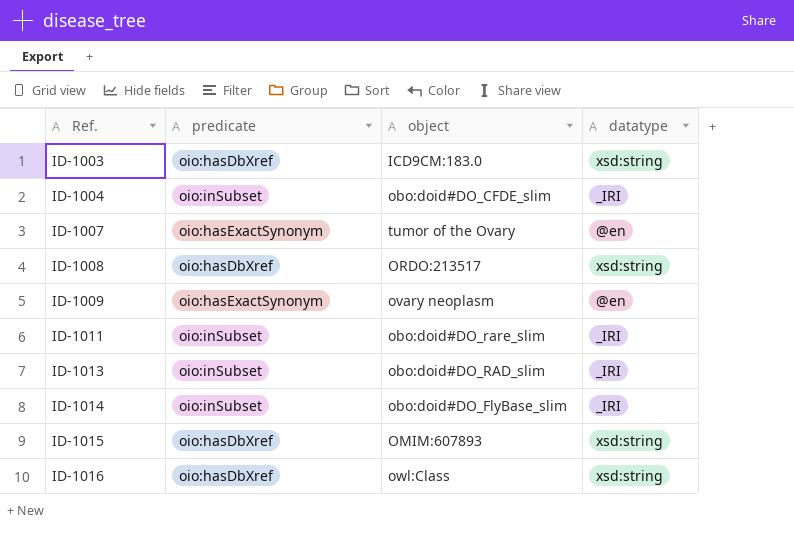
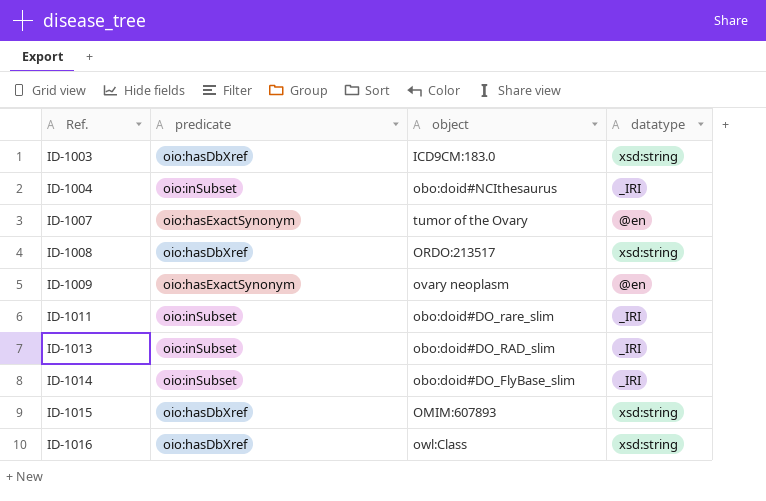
ID-1004 | object: obo:doid#DO_CFDE_slim -> obo:doid#NCIthesaurus

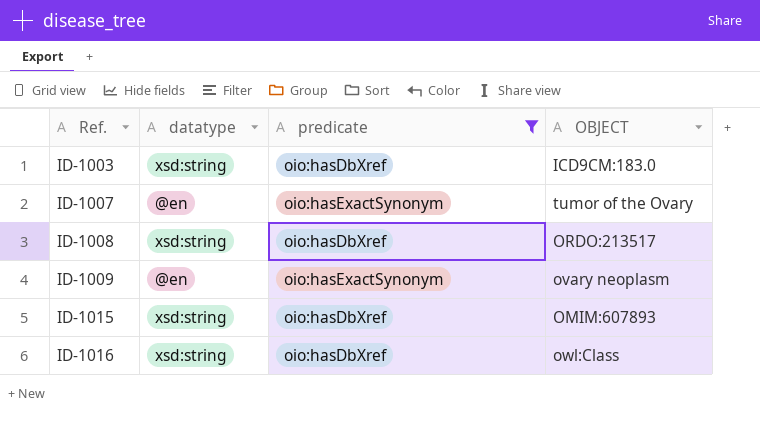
filter: none -> predicate != oio:inSubset
column datatype | position: 4 -> 2
column name: object -> OBJECT

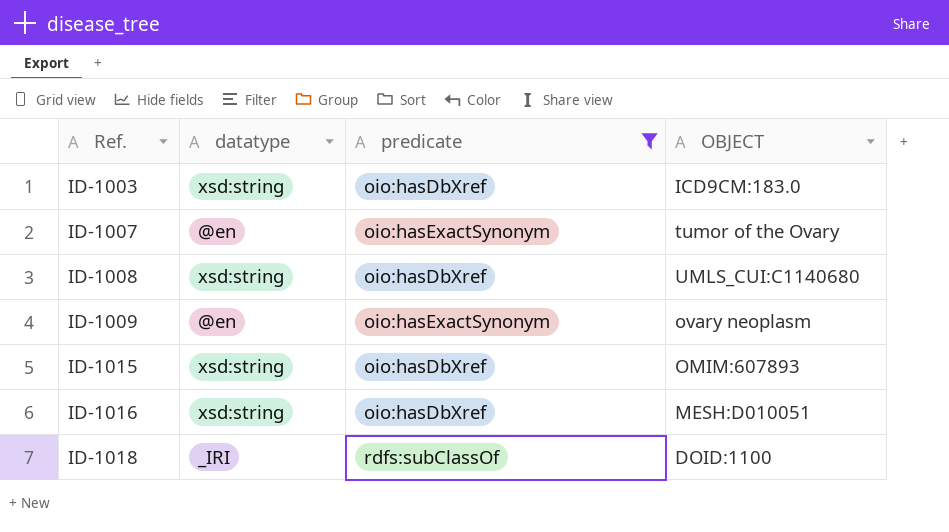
ID-1008 | OBJECT: ORDO:213517 -> UMLS_CUI:C1140680
ID-1016 | OBJECT: owl:Class -> MESH:D010051
row ID-1018: none -> _IRI | rdfs:subClassOf | DOID:1100

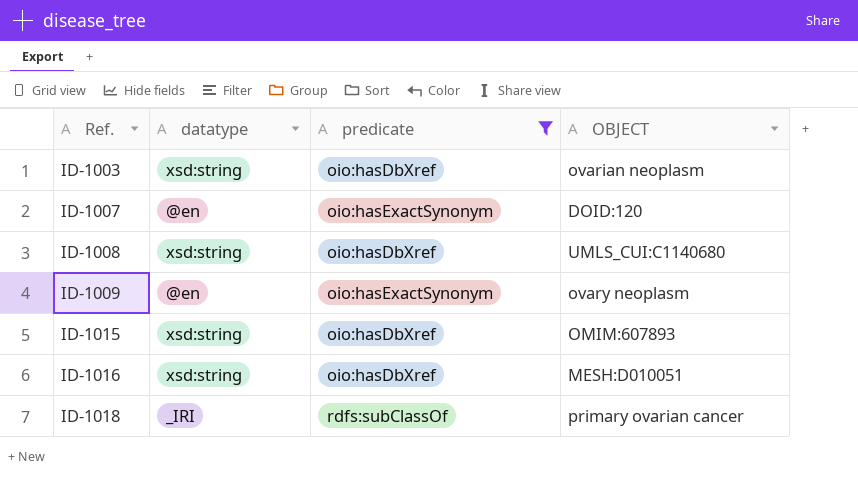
ID-1003 | OBJECT: ICD9CM:183.0 -> ovarian neoplasm
ID-1007 | OBJECT: tumor of the Ovary -> DOID:120
ID-1018 | OBJECT: DOID:1100 -> primary ovarian cancer

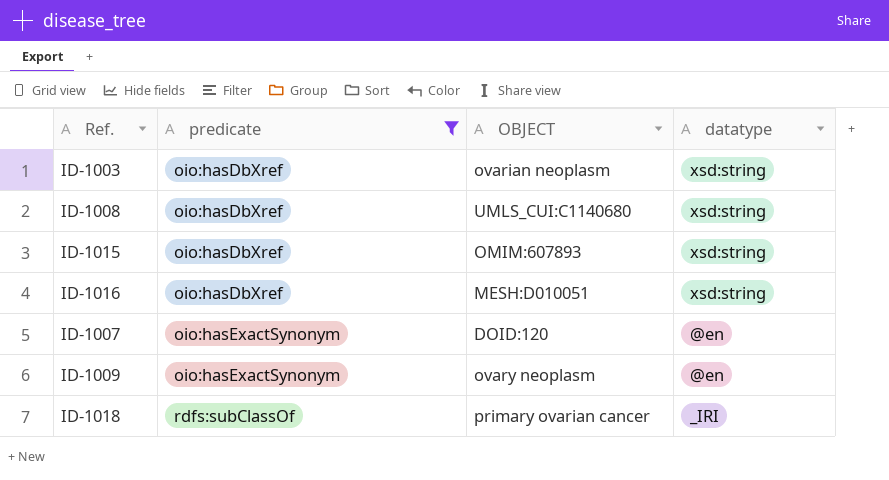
row order: Ref. ascending -> predicate ascending
column datatype | position: 2 -> 4

